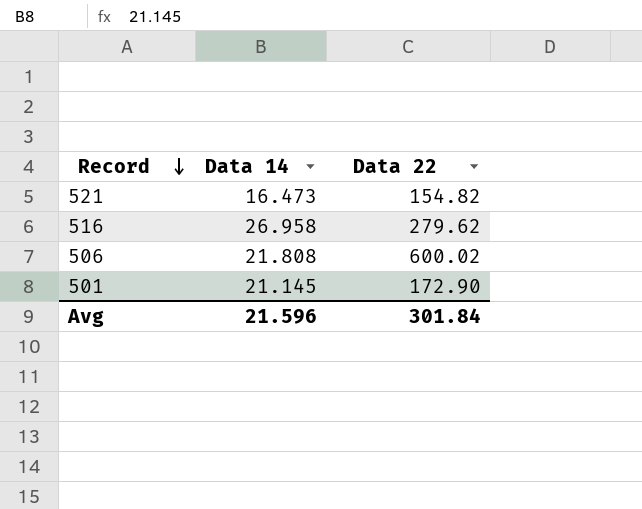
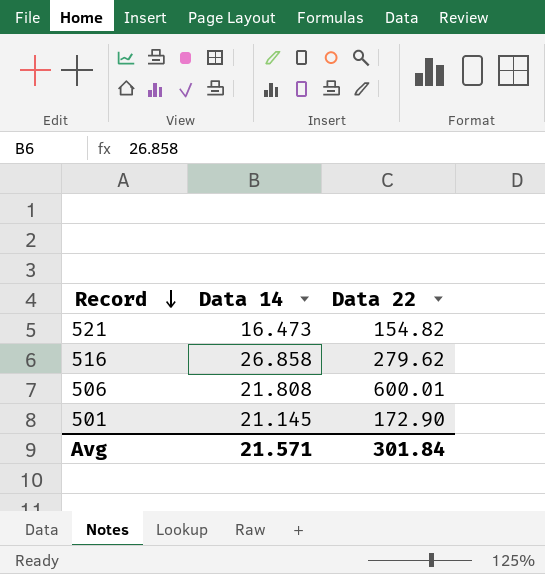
516 | Data 14: 26.958 -> 26.858
506 | Data 22: 600.02 -> 600.01
Avg | Data 14: 21.596 -> 21.571

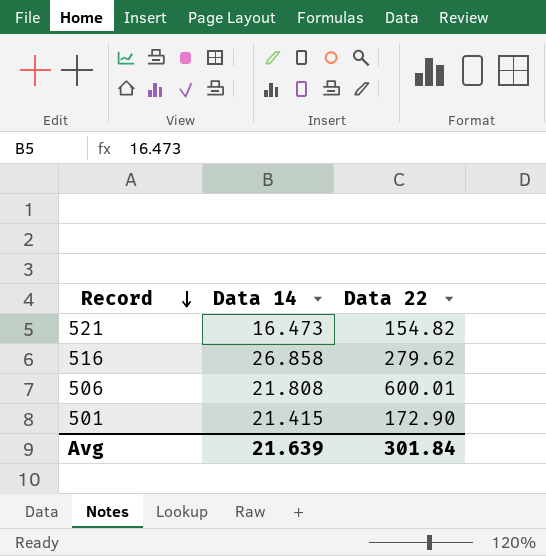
501 | Data 14: 21.145 -> 21.415
Avg | Data 14: 21.571 -> 21.639

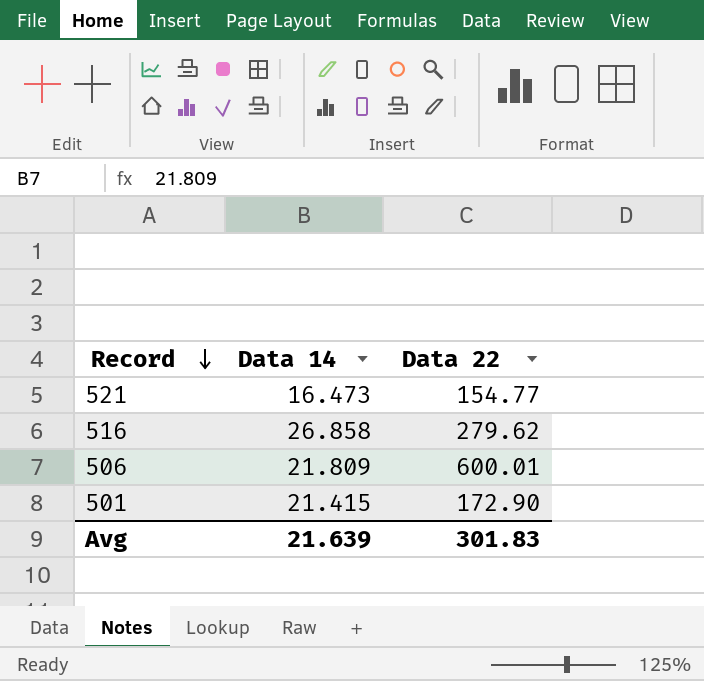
521 | Data 22: 154.82 -> 154.77
506 | Data 14: 21.808 -> 21.809
Avg | Data 22: 301.84 -> 301.83

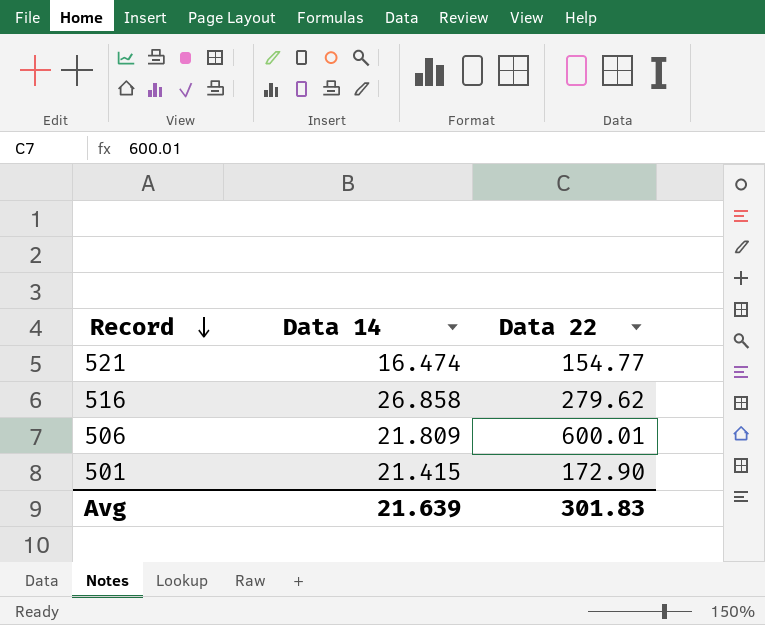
521 | Data 14: 16.473 -> 16.474

